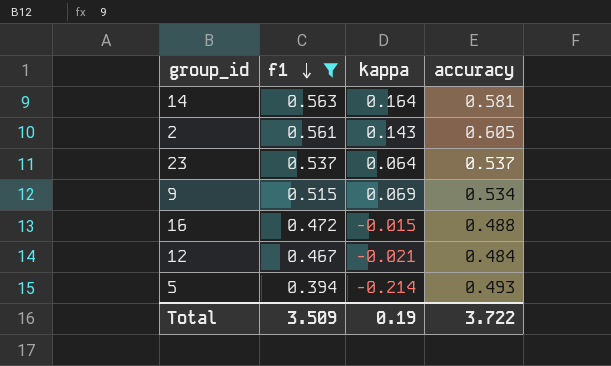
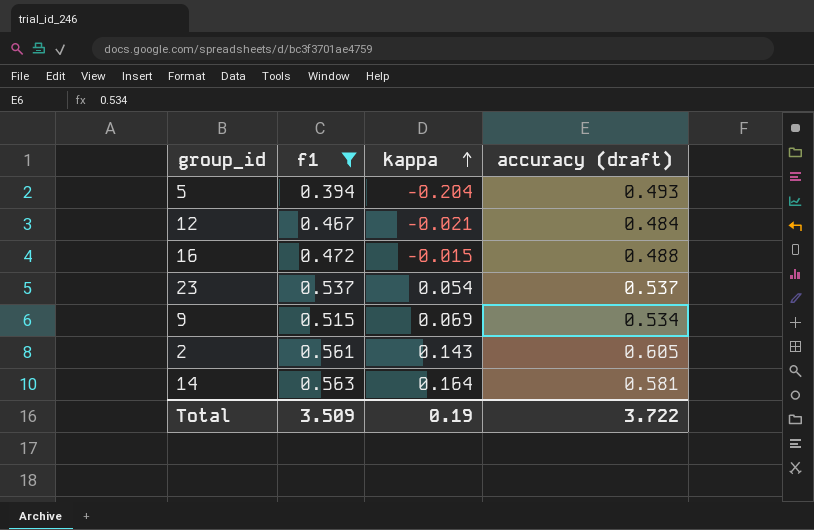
row order: f1 descending -> kappa ascending
column name: accuracy -> accuracy (draft)
5 | kappa: -0.214 -> -0.204
23 | kappa: 0.064 -> 0.054

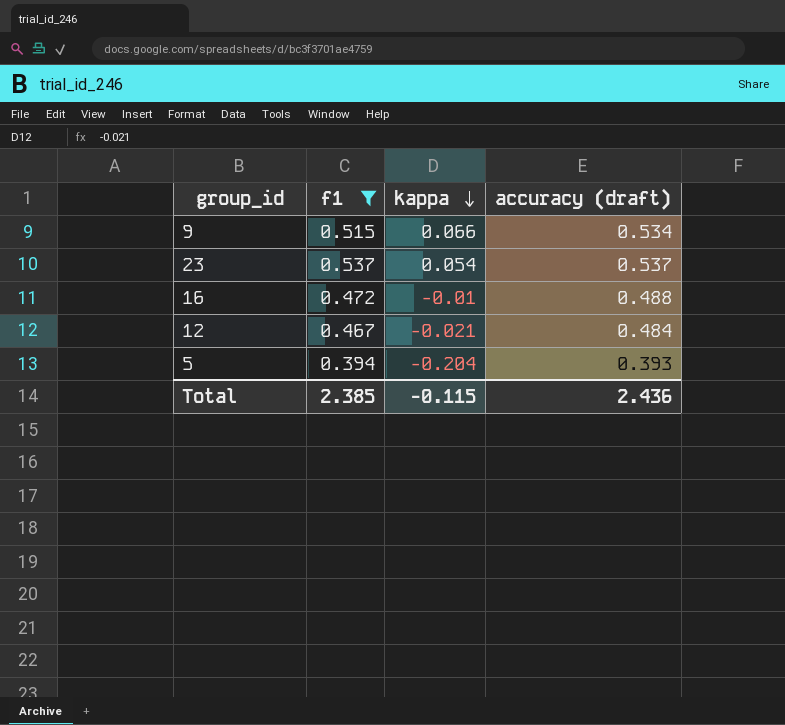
row order: kappa ascending -> kappa descending
row 2: 0.561 | 0.143 | 0.605 -> none
row 14: 0.563 | 0.164 | 0.581 -> none
9 | kappa: 0.069 -> 0.066
16 | kappa: -0.015 -> -0.01
5 | accuracy (draft): 0.493 -> 0.393
Total | f1: 3.509 -> 2.385
Total | kappa: 0.19 -> -0.115
Total | accuracy (draft): 3.722 -> 2.436

